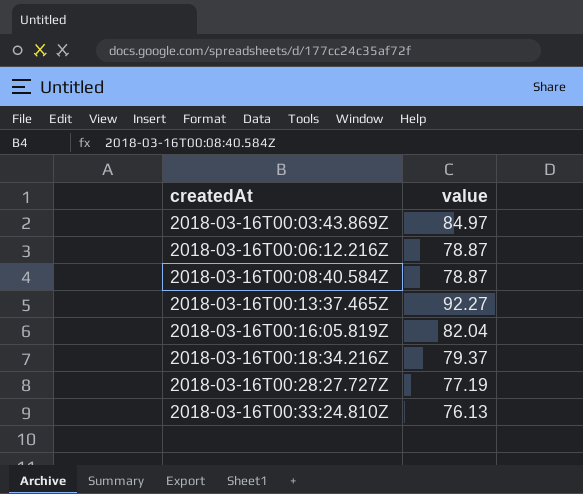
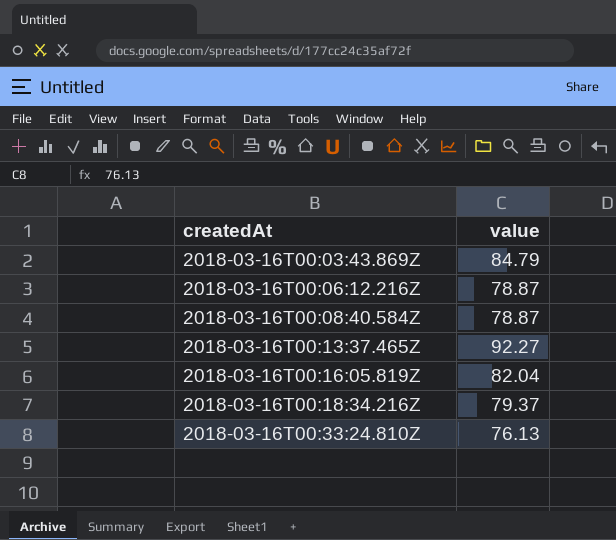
row 2018-03-16T00:28:27.727Z: 77.19 -> none
2018-03-16T00:03:43.869Z | value: 84.97 -> 84.79

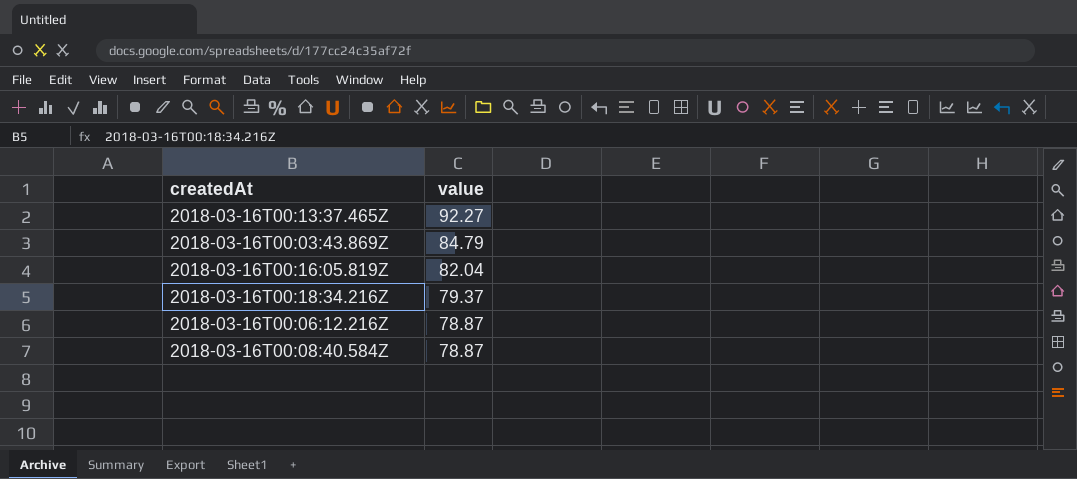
row order: createdAt ascending -> value descending
row 2018-03-16T00:33:24.810Z: 76.13 -> none

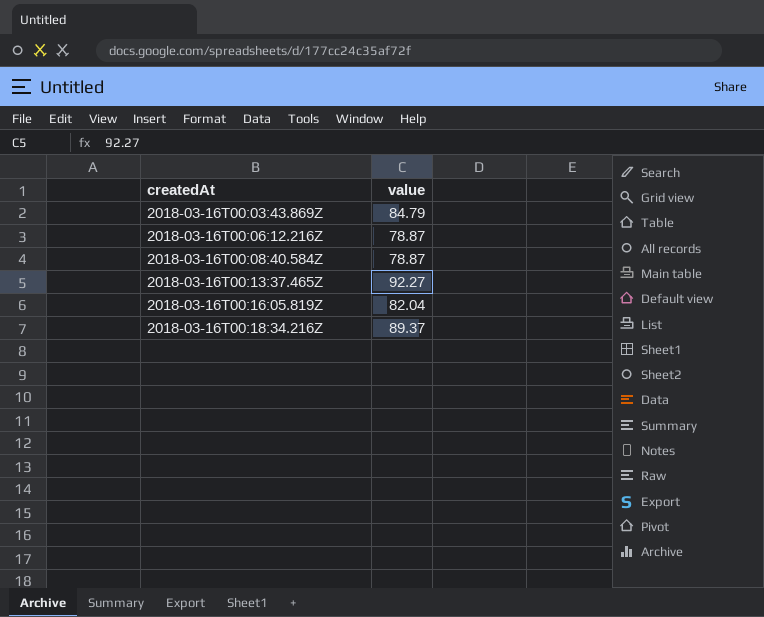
row order: value descending -> createdAt ascending
2018-03-16T00:18:34.216Z | value: 79.37 -> 89.37

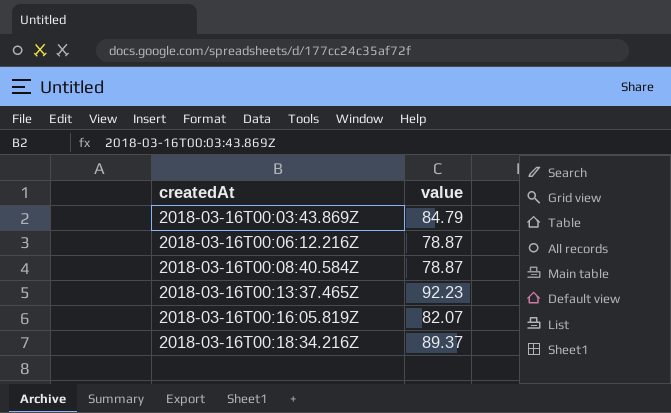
2018-03-16T00:13:37.465Z | value: 92.27 -> 92.23
2018-03-16T00:16:05.819Z | value: 82.04 -> 82.07

